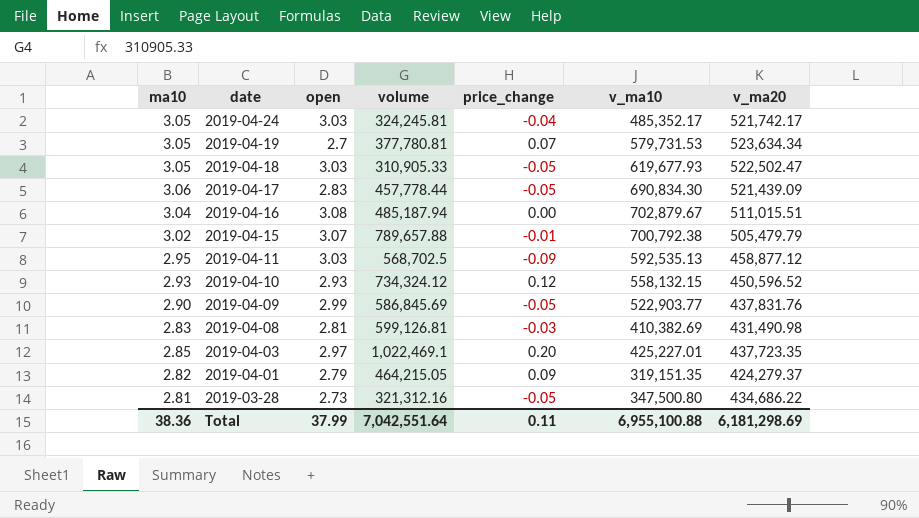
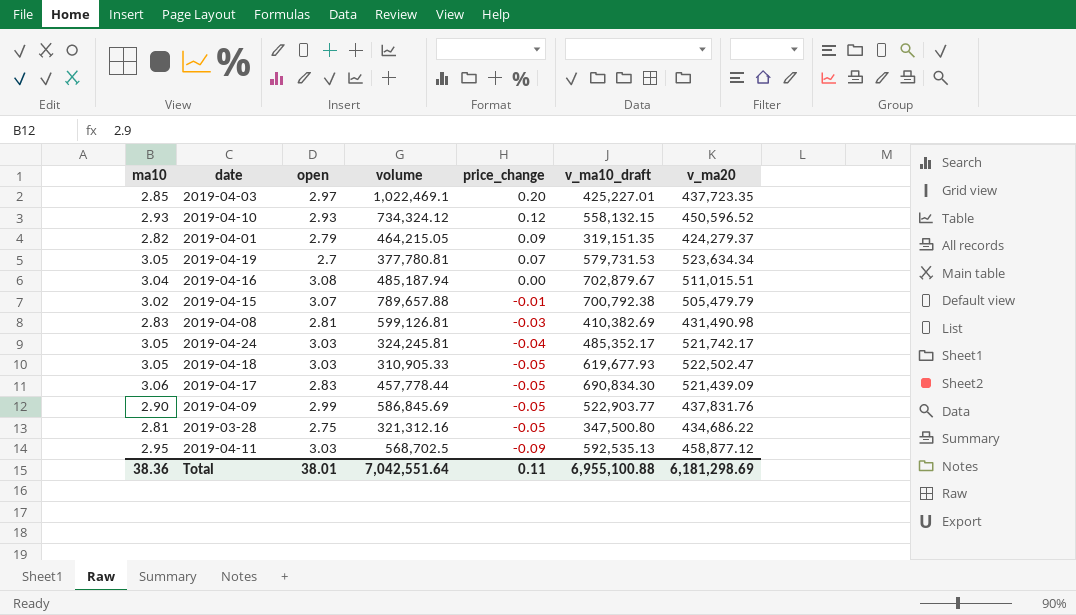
row order: date descending -> price_change descending
column name: v_ma10 -> v_ma10_draft
2019-03-28 | open: 2.73 -> 2.75
Total | open: 37.99 -> 38.01

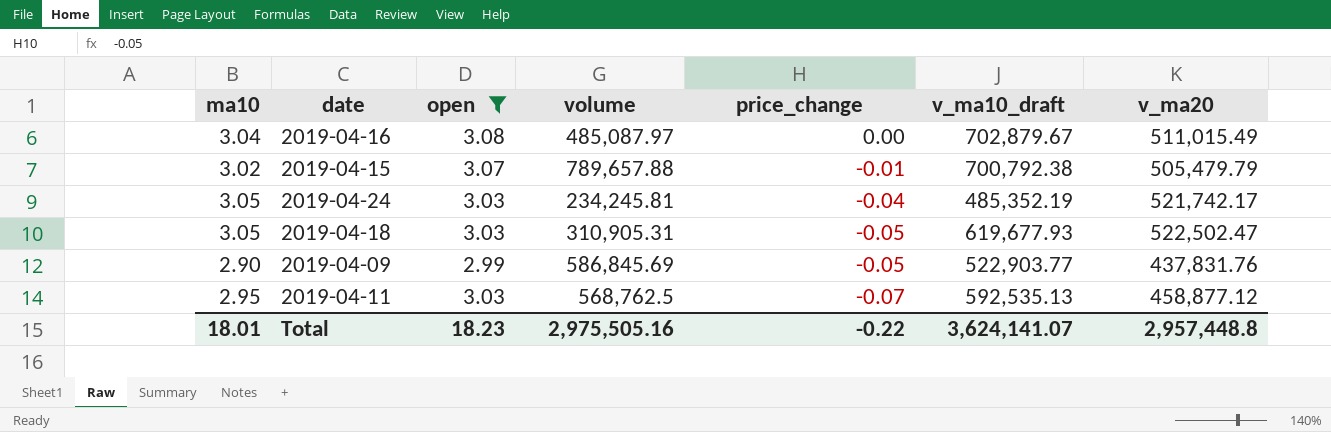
filter: none -> open >= 2.99
2019-04-16 | volume: 485,187.94 -> 485,087.97
2019-04-16 | v_ma20: 511,015.51 -> 511,015.49
2019-04-24 | volume: 324,245.81 -> 234,245.81
2019-04-24 | v_ma10_draft: 485,352.17 -> 485,352.19
2019-04-18 | volume: 310,905.33 -> 310,905.31
2019-04-11 | volume: 568,702.5 -> 568,762.5
2019-04-11 | price_change: -0.09 -> -0.07
Total | ma10: 38.36 -> 18.01
Total | open: 38.01 -> 18.23
Total | volume: 7,042,551.64 -> 2,975,505.16
Total | price_change: 0.11 -> -0.22
Total | v_ma10_draft: 6,955,100.88 -> 3,624,141.07
Total | v_ma20: 6,181,298.69 -> 2,957,448.8

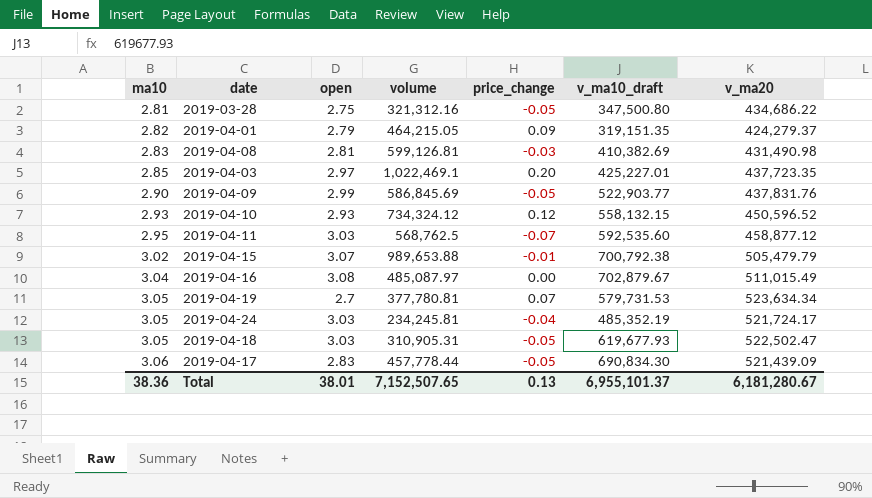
filter: open >= 2.99 -> none
row order: price_change descending -> ma10 ascending
2019-04-11 | v_ma10_draft: 592,535.13 -> 592,535.60
2019-04-15 | volume: 789,657.88 -> 989,653.88
2019-04-24 | v_ma20: 521,742.17 -> 521,724.17
Total | ma10: 18.01 -> 38.36
Total | open: 18.23 -> 38.01
Total | volume: 2,975,505.16 -> 7,152,507.65
Total | price_change: -0.22 -> 0.13
Total | v_ma10_draft: 3,624,141.07 -> 6,955,101.37
Total | v_ma20: 2,957,448.8 -> 6,181,280.67

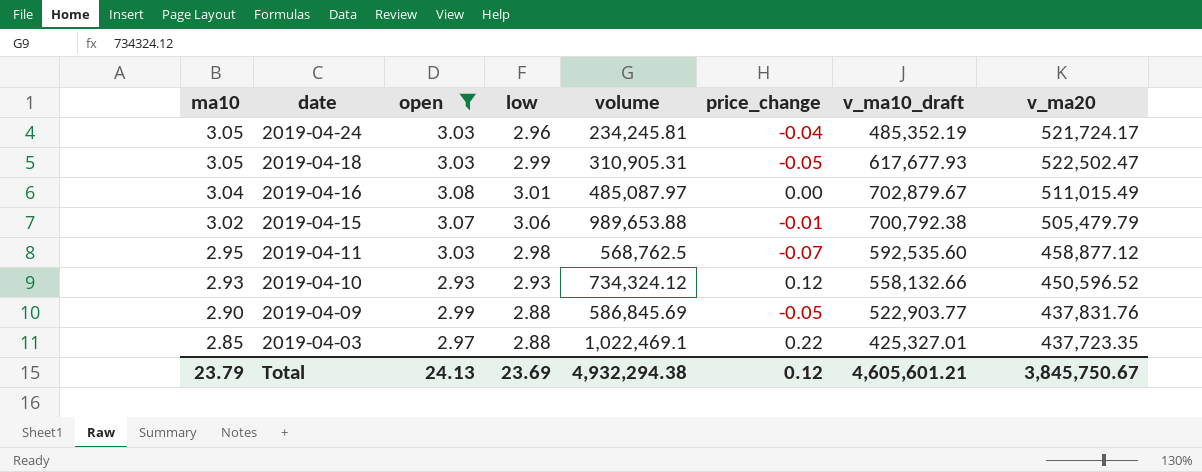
filter: none -> open >= 2.93
row order: ma10 ascending -> ma10 descending
column low | position: none -> 4
2019-04-18 | v_ma10_draft: 619,677.93 -> 617,677.93
2019-04-10 | v_ma10_draft: 558,132.15 -> 558,132.66
2019-04-03 | price_change: 0.20 -> 0.22
2019-04-03 | v_ma10_draft: 425,227.01 -> 425,327.01
Total | ma10: 38.36 -> 23.79
Total | open: 38.01 -> 24.13
Total | volume: 7,152,507.65 -> 4,932,294.38
Total | price_change: 0.13 -> 0.12
Total | v_ma10_draft: 6,955,101.37 -> 4,605,601.21
Total | v_ma20: 6,181,280.67 -> 3,845,750.67

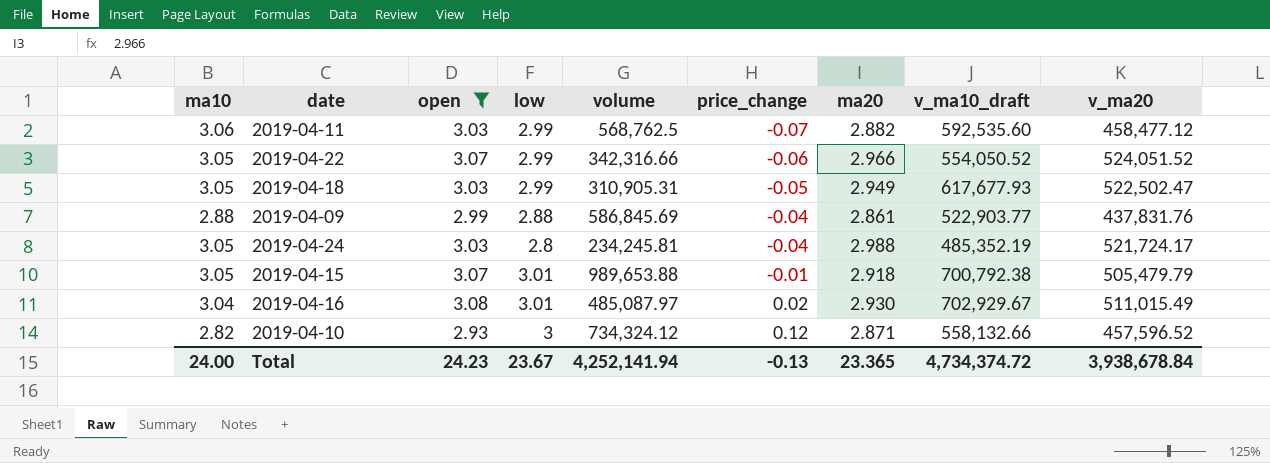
row order: ma10 descending -> price_change ascending
column ma20 | position: none -> 7
row 2019-04-03: 2.85 | 2.97 | 2.88 | 1,022,469.1 | 0.22 | 425,327.01 | 437,723.35 -> none
2019-04-11 | ma10: 2.95 -> 3.06
2019-04-11 | low: 2.98 -> 2.99
2019-04-11 | v_ma20: 458,877.12 -> 458,477.12
row 2019-04-22: none -> 3.05 | 3.07 | 2.99 | 342,316.66 | -0.06 | 2.966 | 554,050.52 | 524,051.52
2019-04-09 | ma10: 2.90 -> 2.88
2019-04-09 | price_change: -0.05 -> -0.04
2019-04-24 | low: 2.96 -> 2.8
2019-04-15 | ma10: 3.02 -> 3.05
2019-04-15 | low: 3.06 -> 3.01
2019-04-16 | price_change: 0.00 -> 0.02
2019-04-16 | v_ma10_draft: 702,879.67 -> 702,929.67
2019-04-10 | ma10: 2.93 -> 2.82
2019-04-10 | low: 2.93 -> 3
2019-04-10 | v_ma20: 450,596.52 -> 457,596.52
Total | ma10: 23.79 -> 24.00
Total | open: 24.13 -> 24.23
Total | low: 23.69 -> 23.67
Total | volume: 4,932,294.38 -> 4,252,141.94
Total | price_change: 0.12 -> -0.13
Total | v_ma10_draft: 4,605,601.21 -> 4,734,374.72
Total | v_ma20: 3,845,750.67 -> 3,938,678.84

